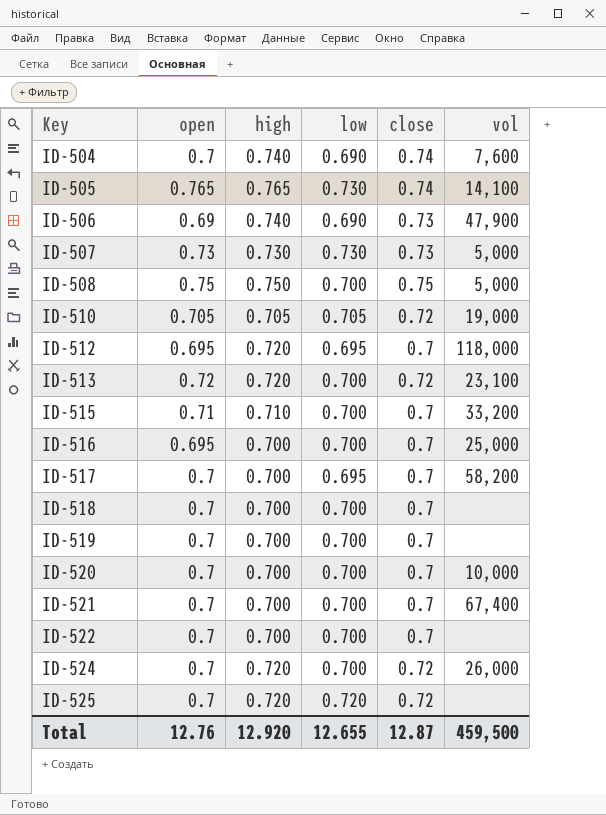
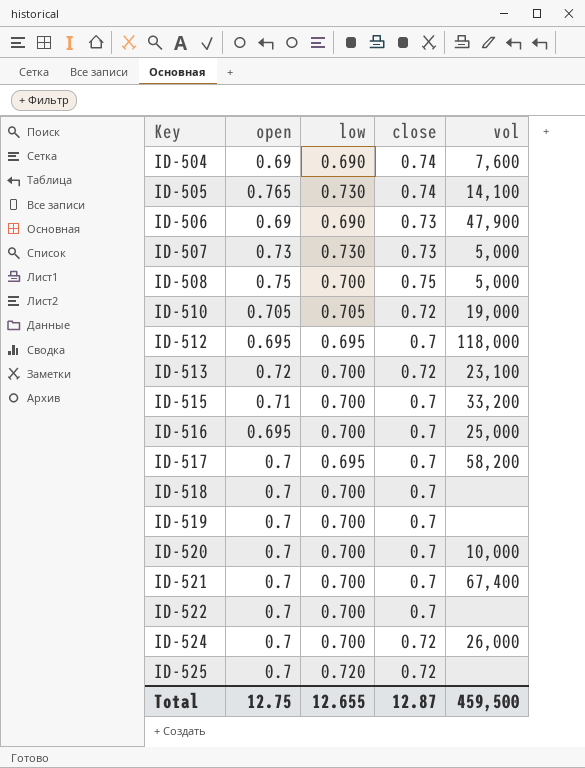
column high | position: 3 -> none
ID-504 | open: 0.7 -> 0.69
Total | open: 12.76 -> 12.75

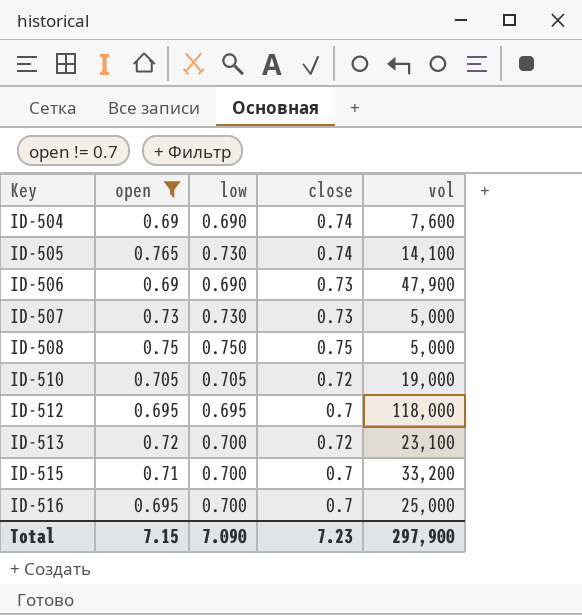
filter: none -> open != 0.7
ID-508 | low: 0.700 -> 0.750
Total | open: 12.75 -> 7.15
Total | low: 12.655 -> 7.090
Total | close: 12.87 -> 7.23
Total | vol: 459,500 -> 297,900

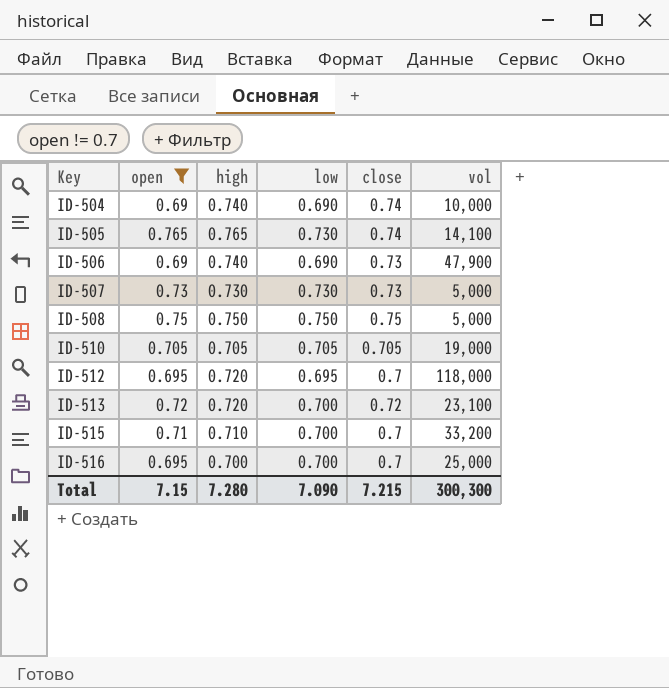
column high | position: none -> 3
ID-504 | vol: 7,600 -> 10,000
ID-510 | close: 0.72 -> 0.705
Total | close: 7.23 -> 7.215
Total | vol: 297,900 -> 300,300

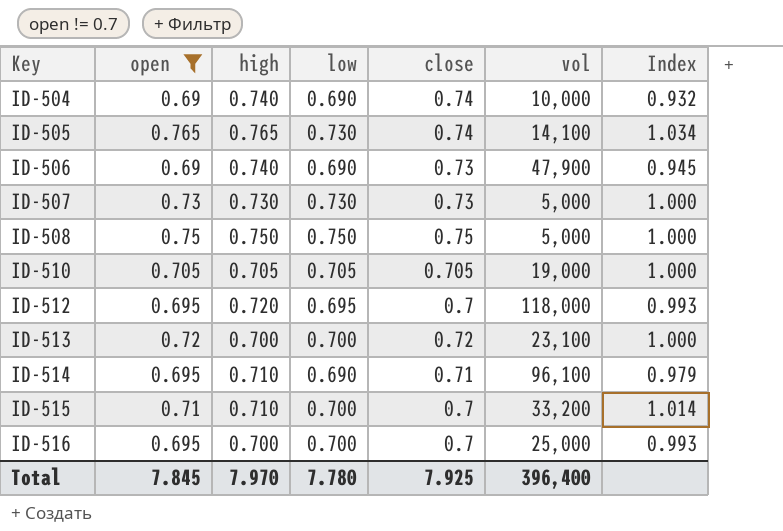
column Index | formula: none -> [open] / [close]
ID-513 | high: 0.720 -> 0.700
row ID-514: none -> 0.695 | 0.710 | 0.690 | 0.71 | 96,100 | 0.979
Total | open: 7.15 -> 7.845
Total | high: 7.280 -> 7.970
Total | low: 7.090 -> 7.780
Total | close: 7.215 -> 7.925
Total | vol: 300,300 -> 396,400

